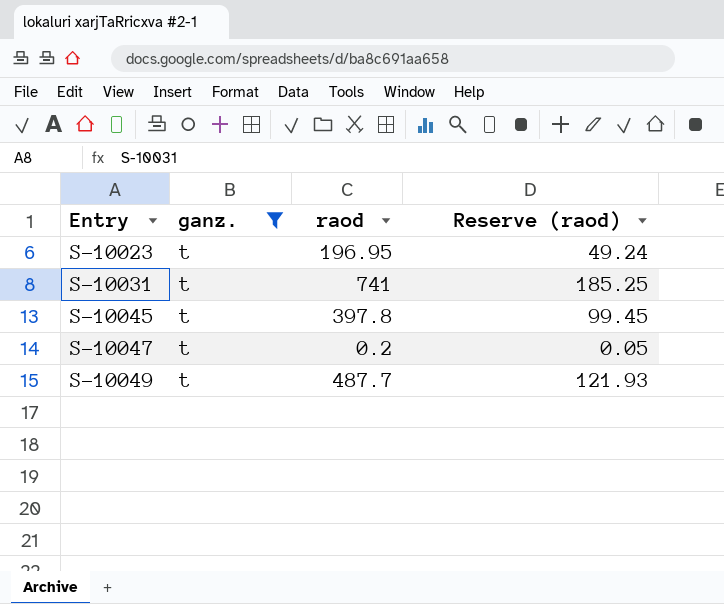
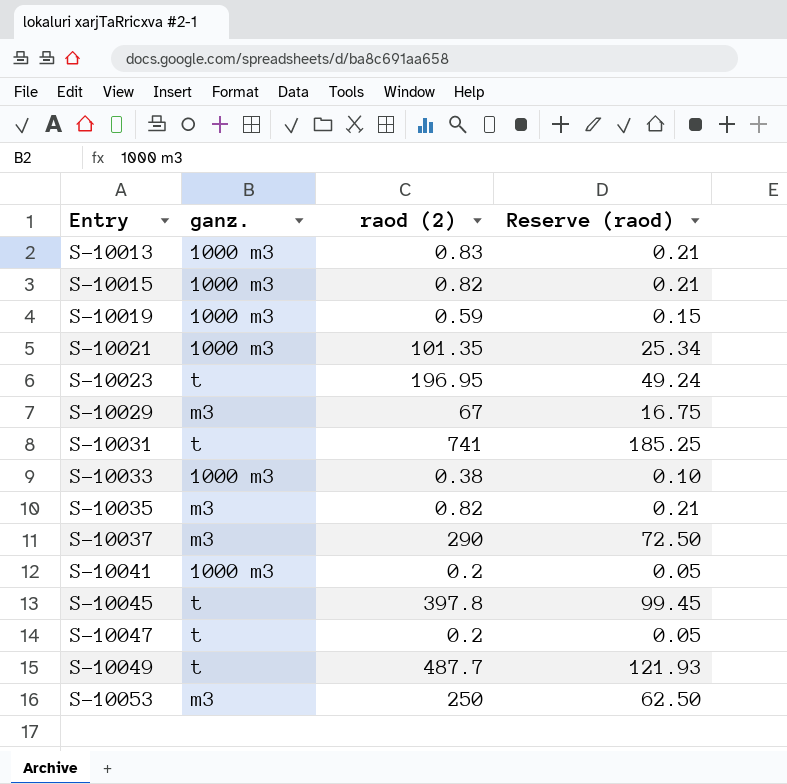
filter: ganz. = t -> none
column name: raod -> raod (2)

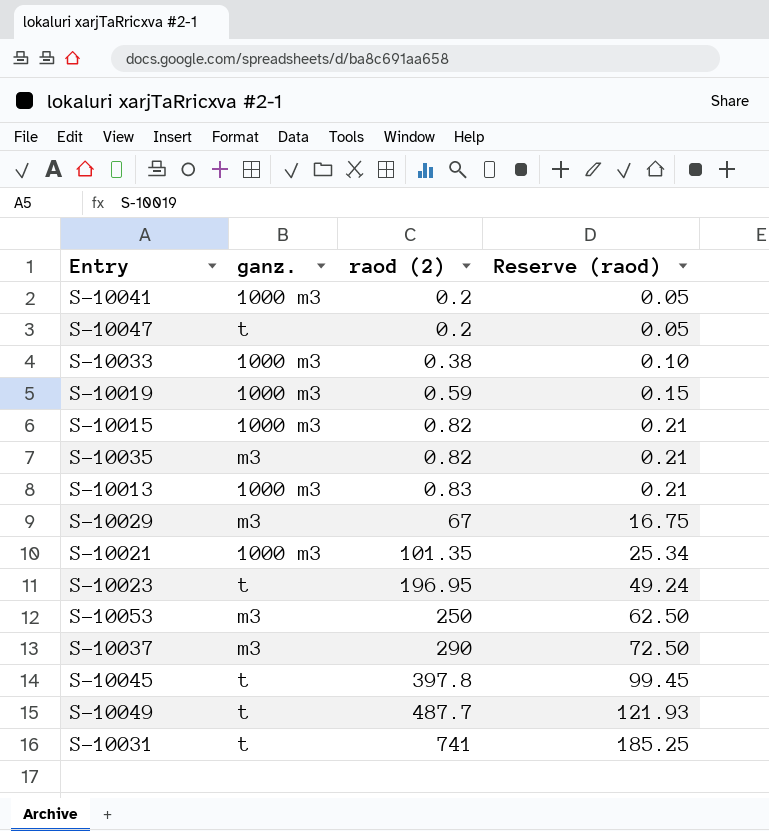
row order: Entry ascending -> raod (2) ascending

